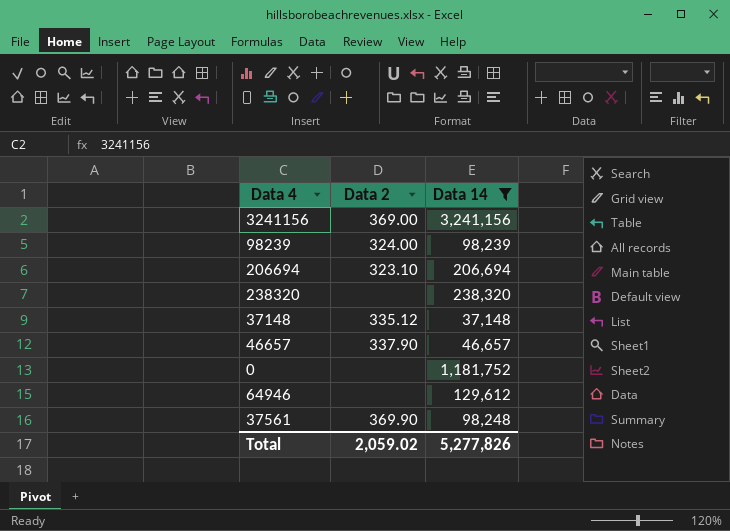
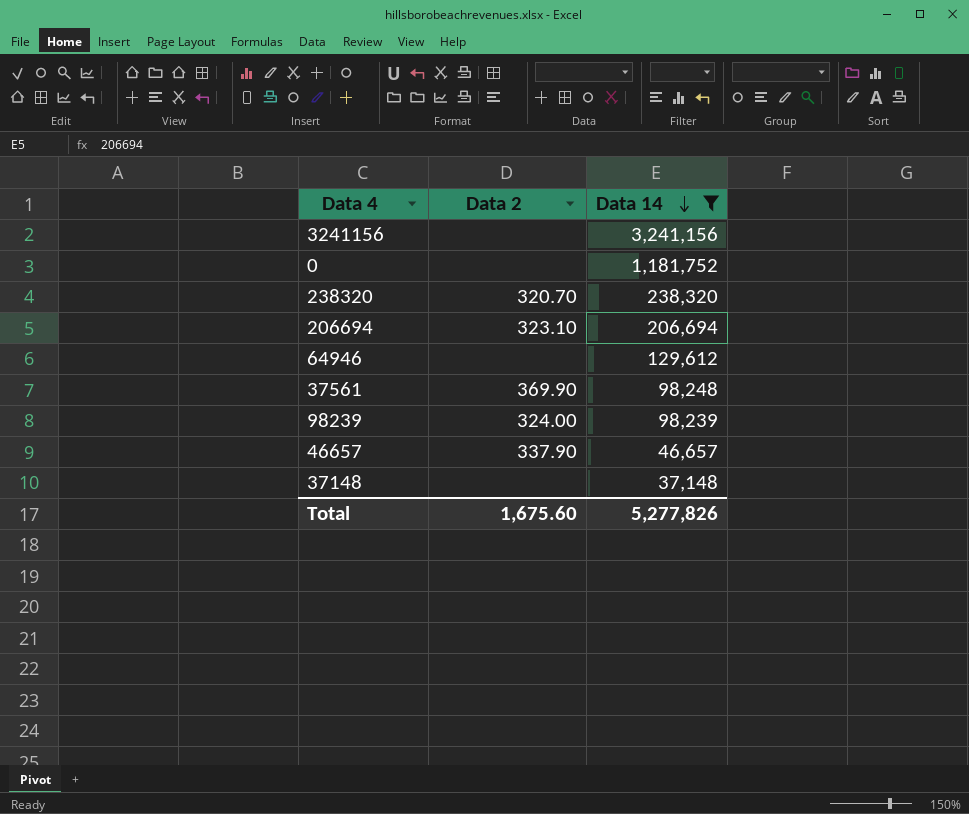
row order: none -> Data 14 descending
3241156 | Data 2: 369.00 -> none
238320 | Data 2: none -> 320.70
37148 | Data 2: 335.12 -> none
Total | Data 2: 2,059.02 -> 1,675.60

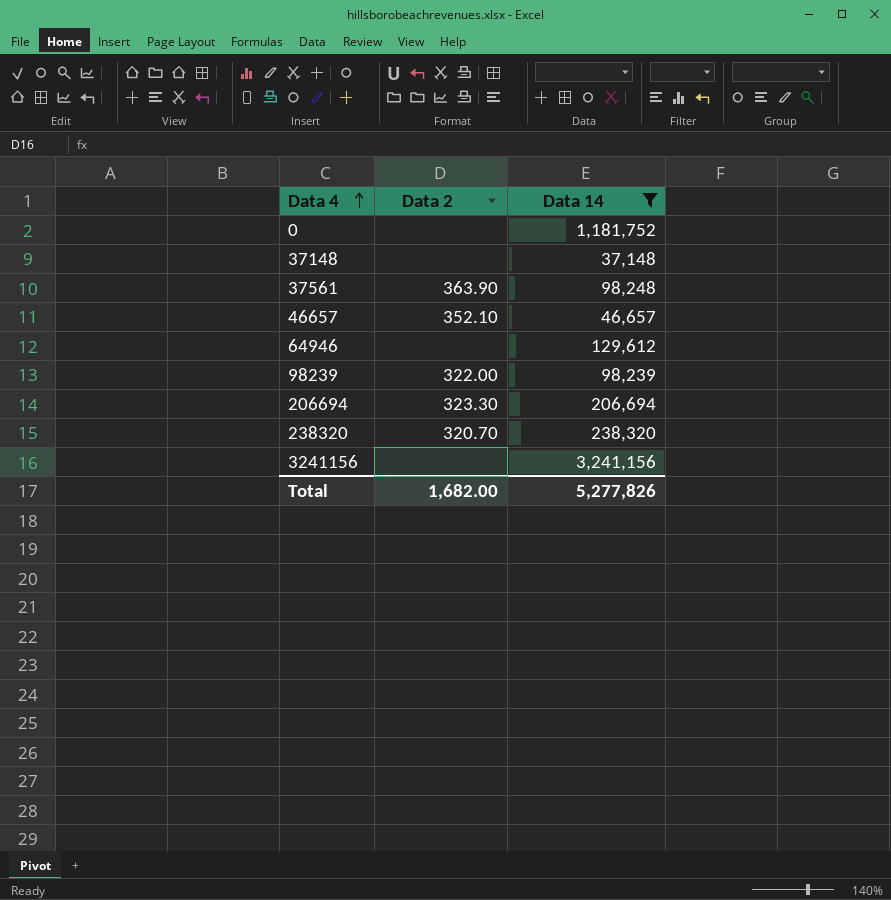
row order: Data 14 descending -> Data 4 ascending
37561 | Data 2: 369.90 -> 363.90
46657 | Data 2: 337.90 -> 352.10
98239 | Data 2: 324.00 -> 322.00
206694 | Data 2: 323.10 -> 323.30
Total | Data 2: 1,675.60 -> 1,682.00

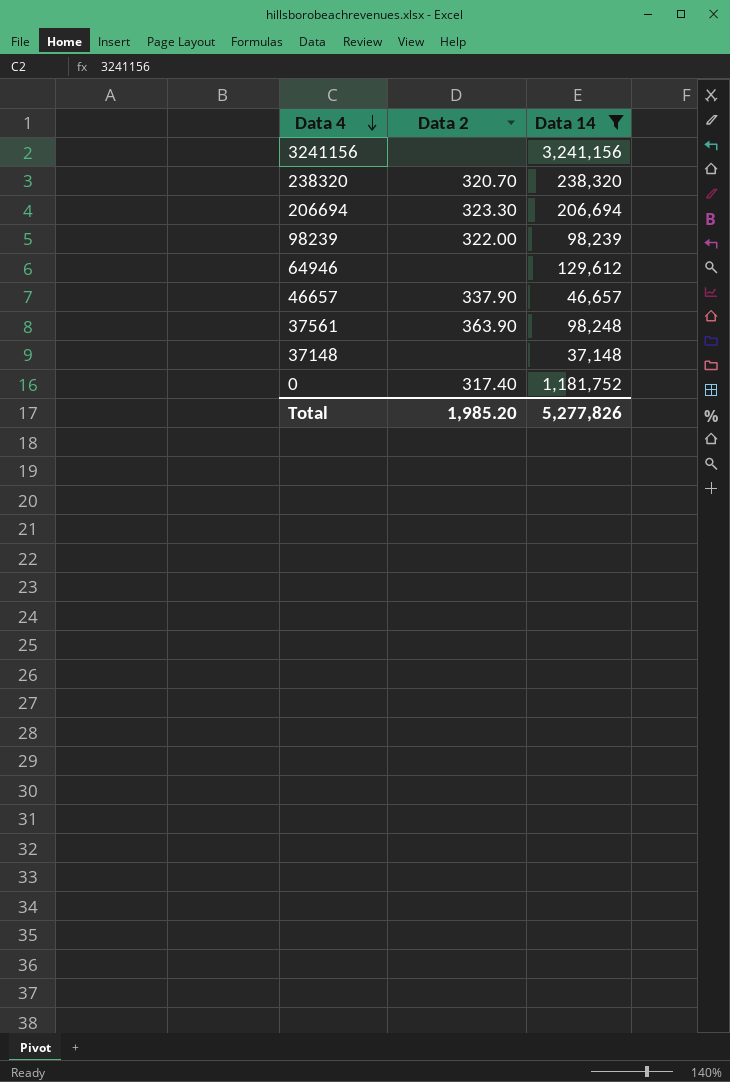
row order: Data 4 ascending -> Data 4 descending
46657 | Data 2: 352.10 -> 337.90
0 | Data 2: none -> 317.40
Total | Data 2: 1,682.00 -> 1,985.20

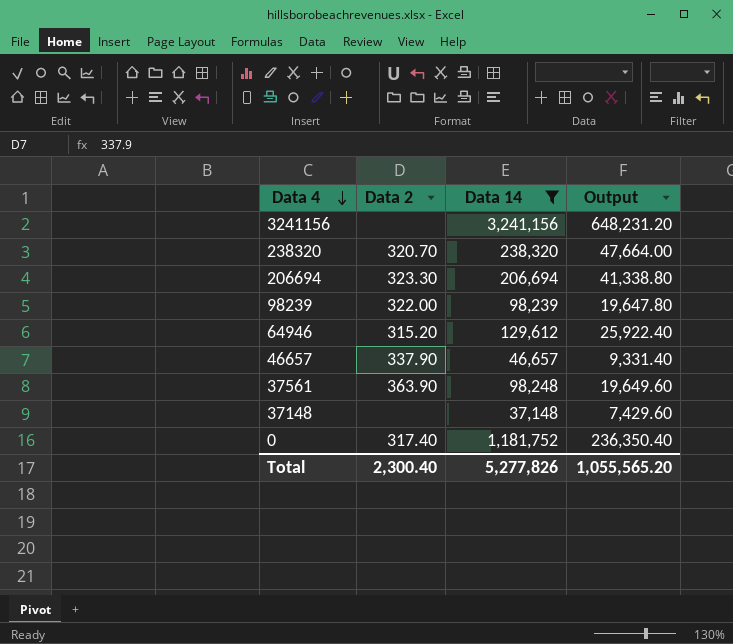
column Output | formula: none -> [Data 14] * 0.2
64946 | Data 2: none -> 315.20
Total | Data 2: 1,985.20 -> 2,300.40

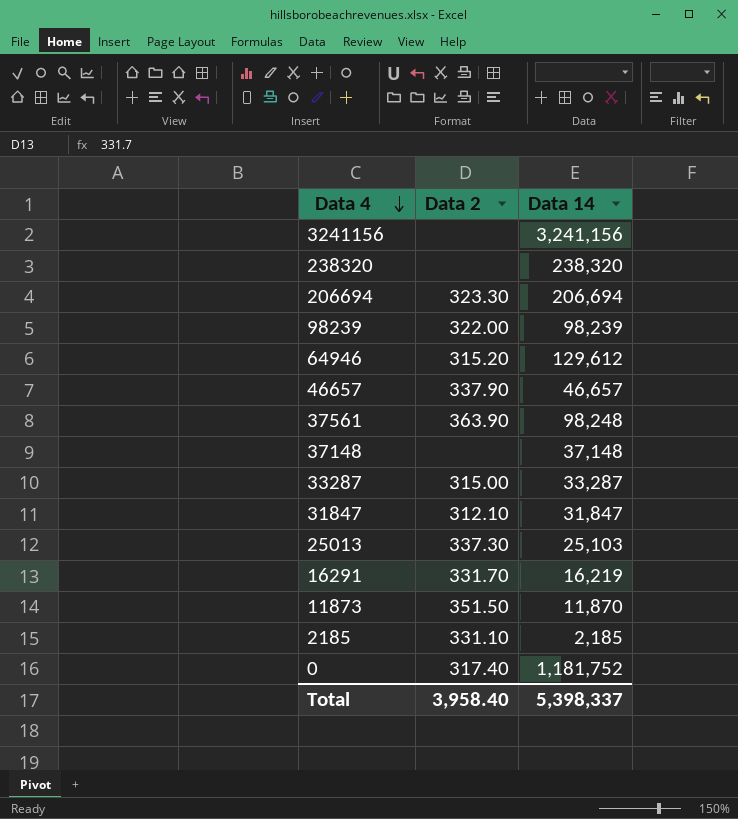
filter: Data 14 >= 37,148 -> none
column Output | formula: [Data 14] * 0.2 -> none
238320 | Data 2: 320.70 -> none
Total | Data 2: 2,300.40 -> 3,958.40
Total | Data 14: 5,277,826 -> 5,398,337

